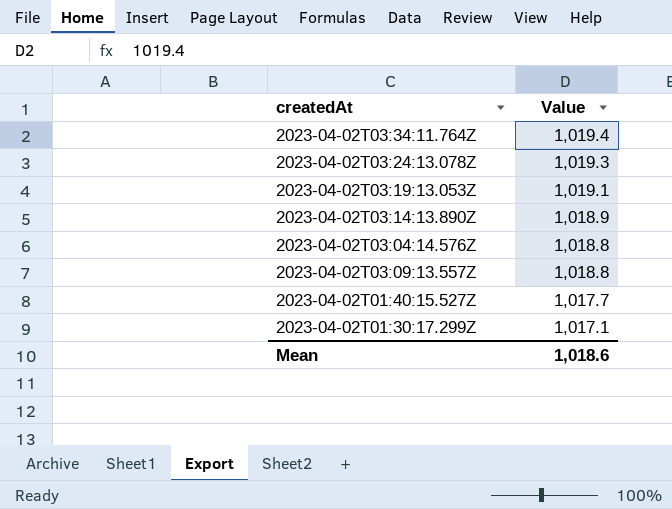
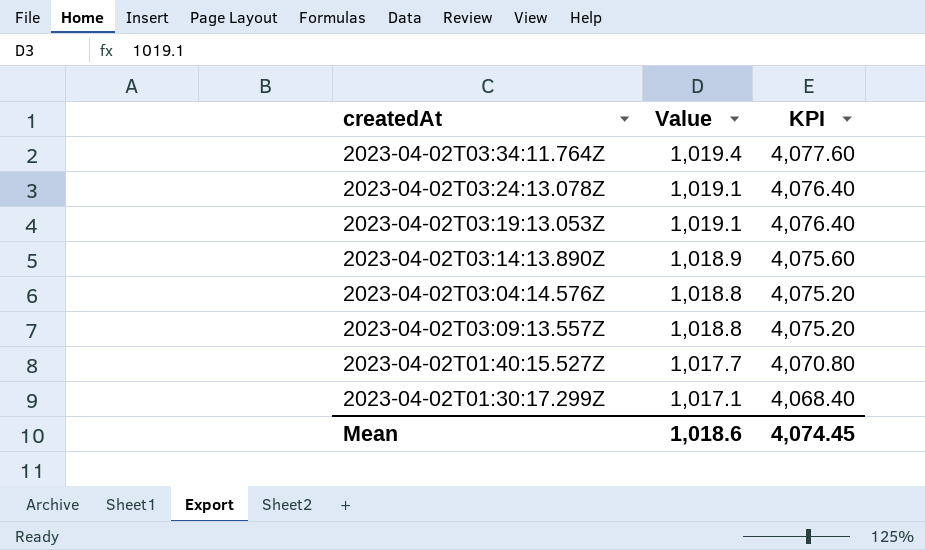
column KPI | formula: none -> [Value] * 4
2023-04-02T03:24:13.078Z | Value: 1,019.3 -> 1,019.1

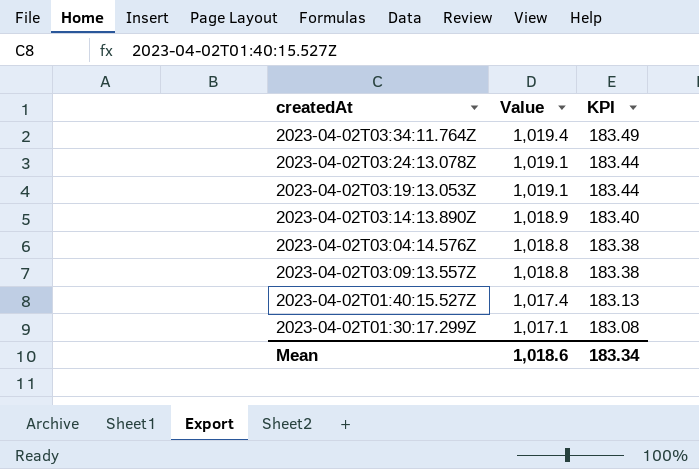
column KPI | formula: [Value] * 4 -> [Value] * 0.18
2023-04-02T01:40:15.527Z | Value: 1,017.7 -> 1,017.4
Mean | KPI: 4,074.45 -> 183.34

